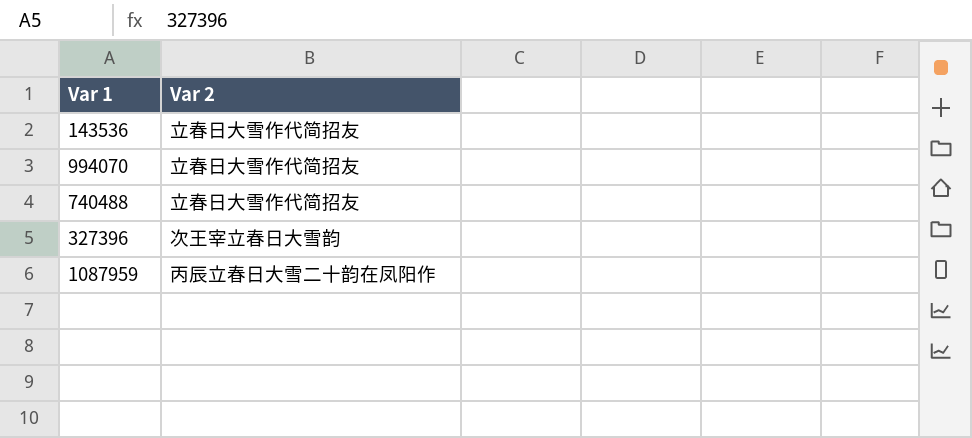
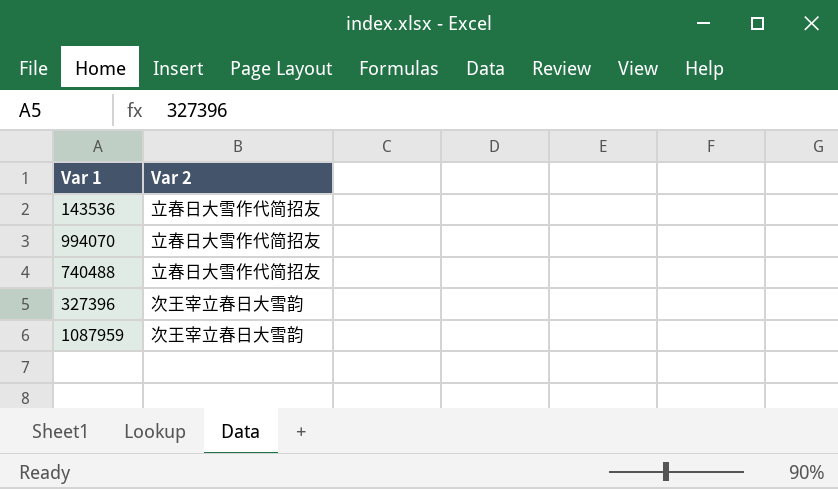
1087959 | Var 2: 丙辰立春日大雪二十韵在凤阳作 -> 次王宰立春日大雪韵

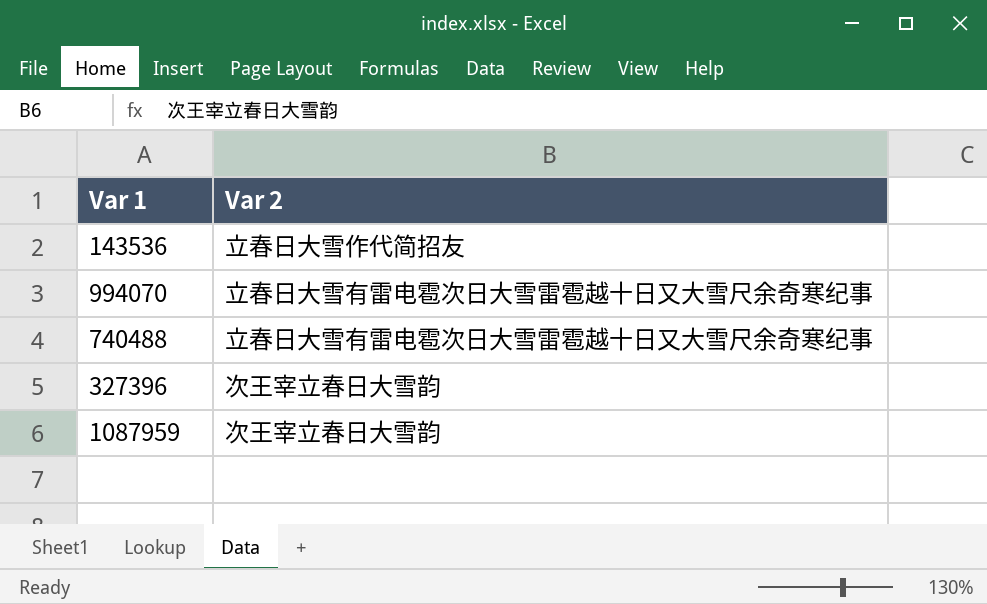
994070 | Var 2: 立春日大雪作代简招友 -> 立春日大雪有雷电雹次日大雪雷雹越十日又大雪尺余奇寒纪事
740488 | Var 2: 立春日大雪作代简招友 -> 立春日大雪有雷电雹次日大雪雷雹越十日又大雪尺余奇寒纪事

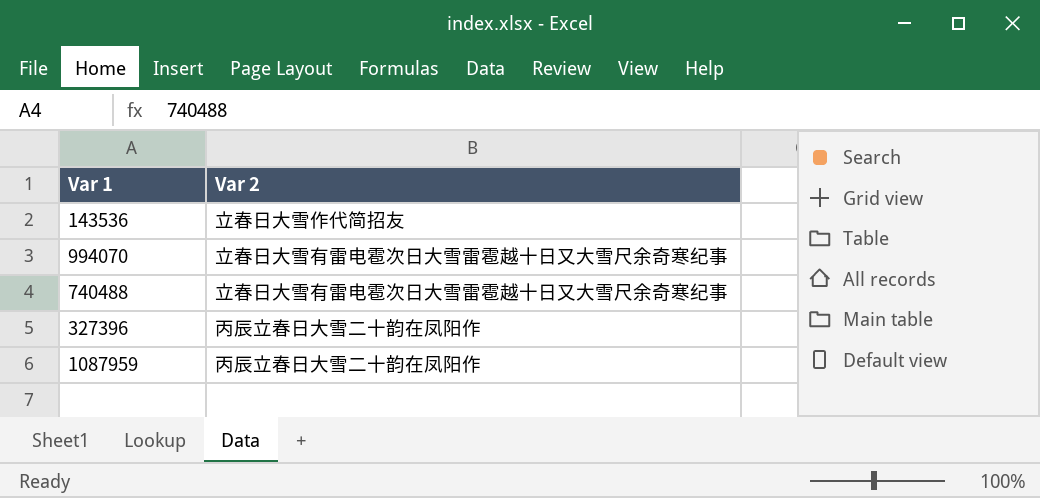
327396 | Var 2: 次王宰立春日大雪韵 -> 丙辰立春日大雪二十韵在凤阳作
1087959 | Var 2: 次王宰立春日大雪韵 -> 丙辰立春日大雪二十韵在凤阳作

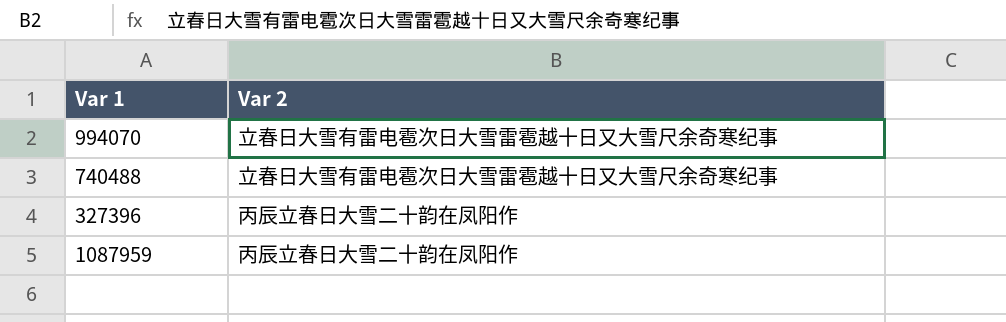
row 143536: 立春日大雪作代简招友 -> none

